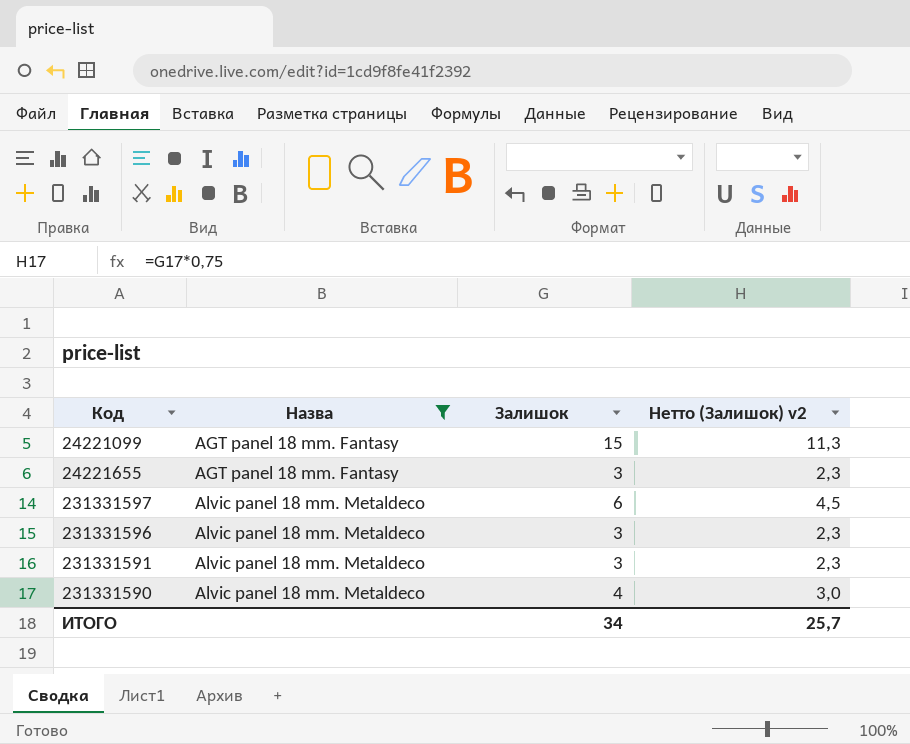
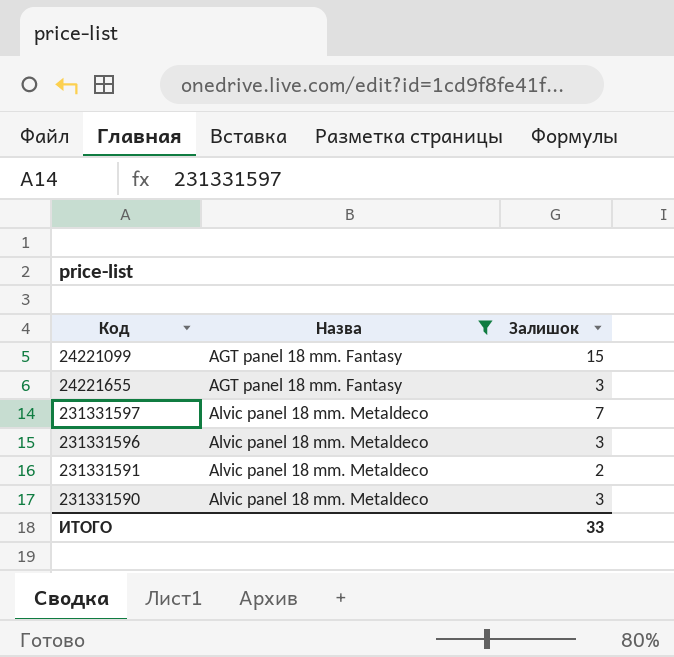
column Нетто (Залишок) v2 | formula: [Залишок] * 0,75 -> none
231331597 | Залишок: 6 -> 7
231331591 | Залишок: 3 -> 2
231331590 | Залишок: 4 -> 3
ИТОГО | Залишок: 34 -> 33

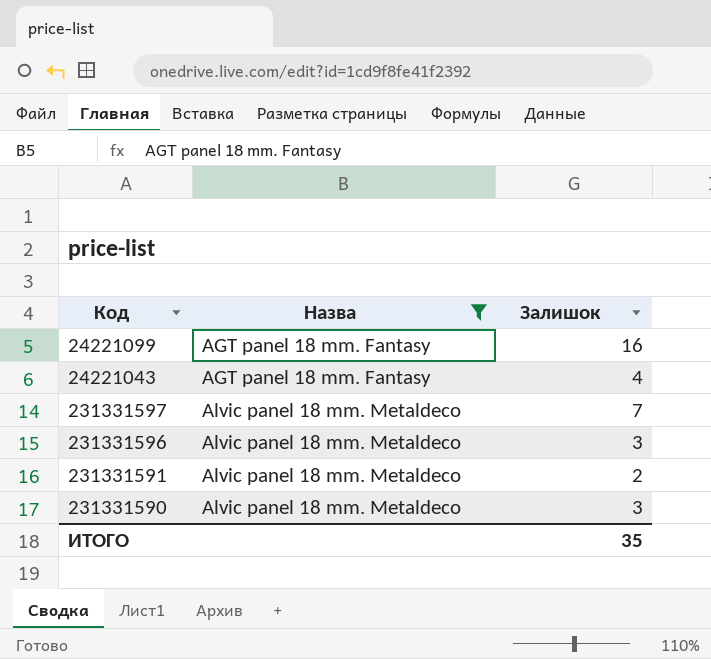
row 24221655: AGT panel 18 mm. Fantasy | 3 -> none
24221099 | Залишок: 15 -> 16
row 24221043: none -> AGT panel 18 mm. Fantasy | 4
ИТОГО | Залишок: 33 -> 35

